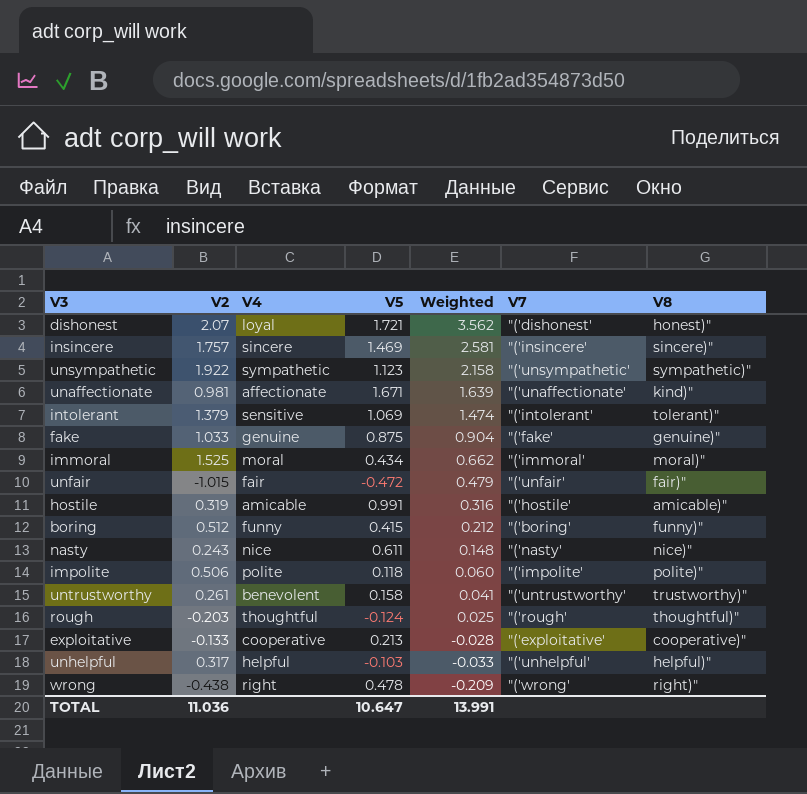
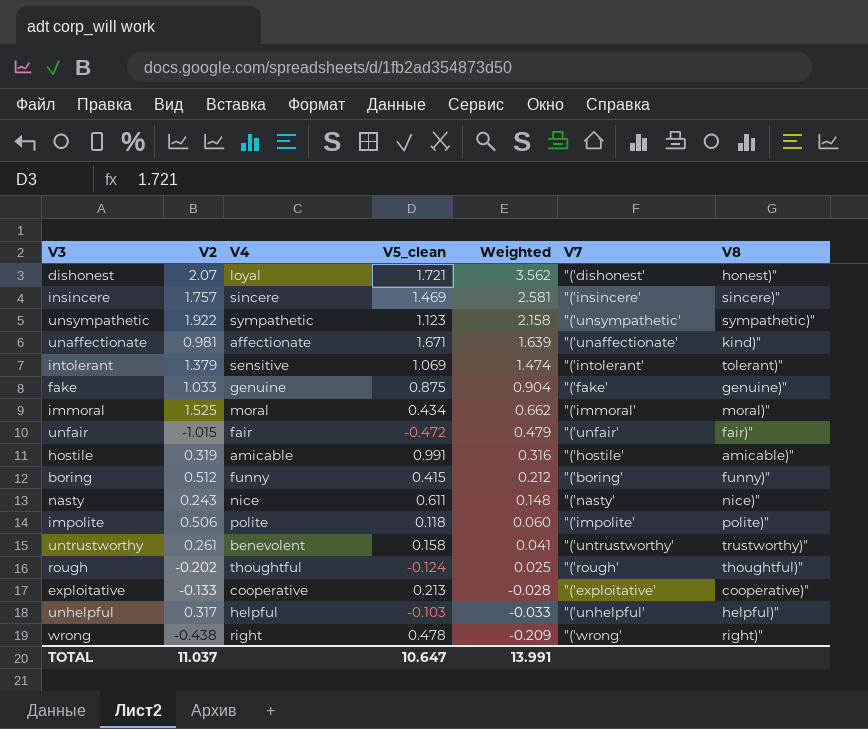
column name: V5 -> V5_clean
rough | V2: -0.203 -> -0.202
TOTAL | V2: 11.036 -> 11.037

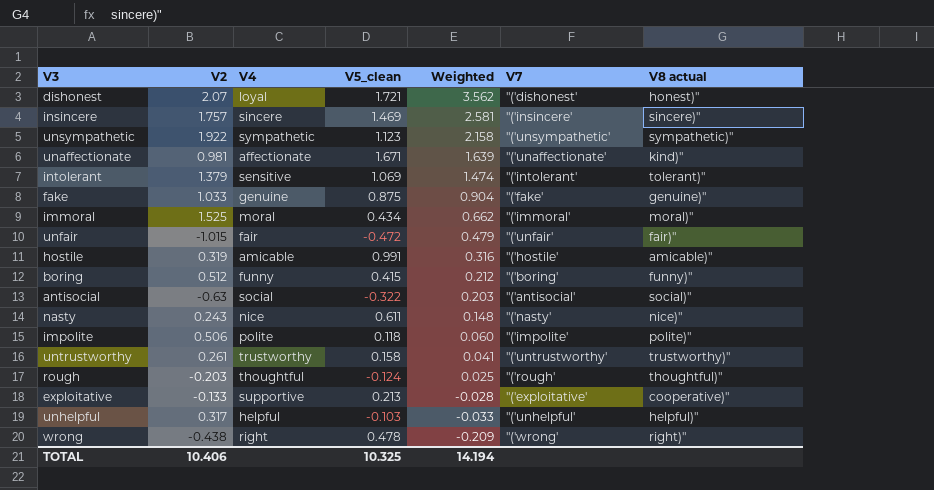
column name: V8 -> V8 actual
row antisocial: none -> -0.63 | social | -0.322 | 0.203 | "('antisocial' | social)"
untrustworthy | V4: benevolent -> trustworthy
rough | V2: -0.202 -> -0.203
exploitative | V4: cooperative -> supportive
TOTAL | V2: 11.037 -> 10.406
TOTAL | V5_clean: 10.647 -> 10.325
TOTAL | Weighted: 13.991 -> 14.194

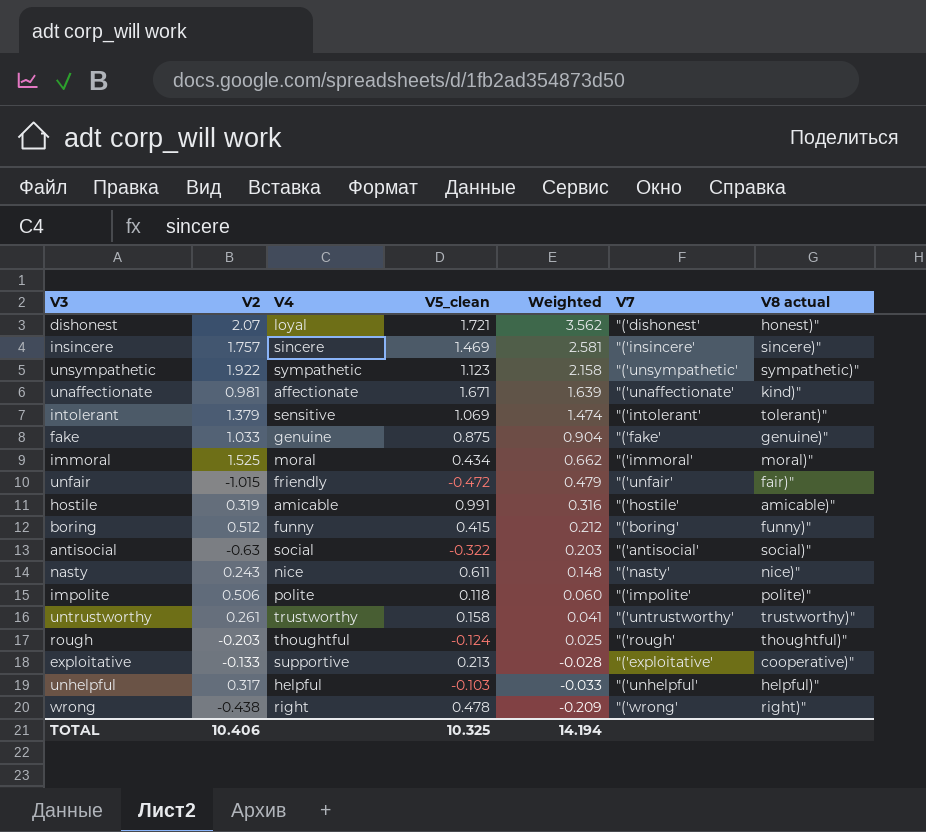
unfair | V4: fair -> friendly

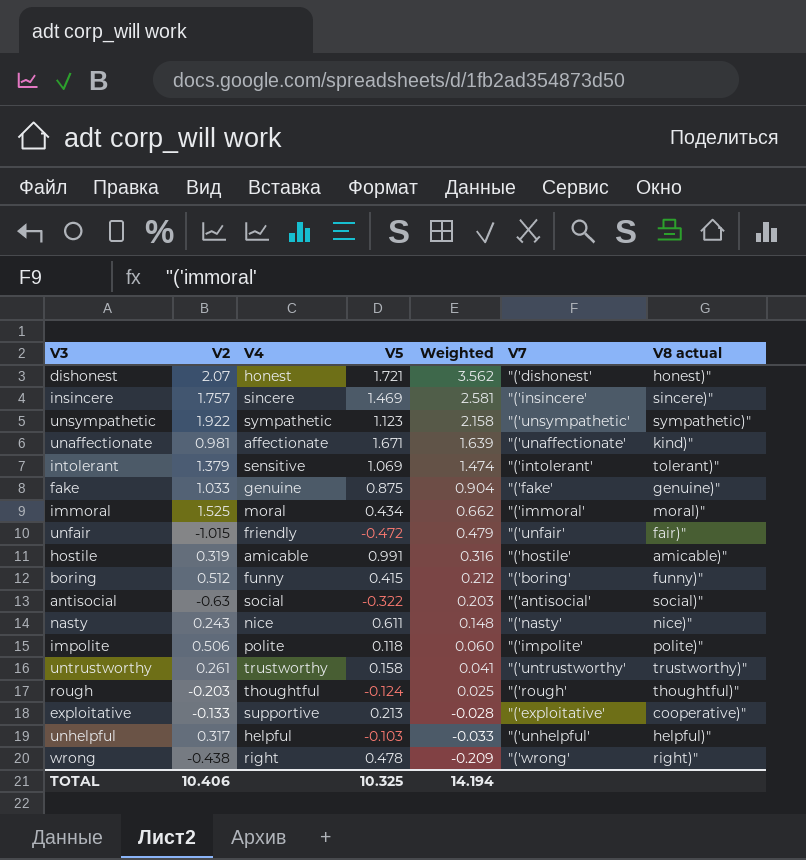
column name: V5_clean -> V5
dishonest | V4: loyal -> honest

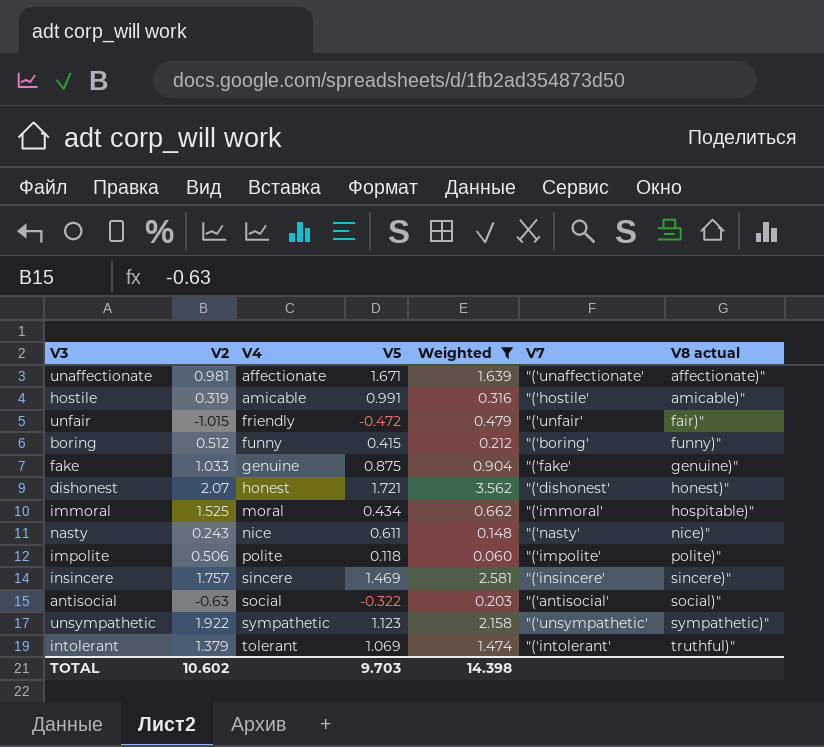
filter: none -> Weighted >= 0.060
row order: Weighted descending -> V4 ascending
unaffectionate | V8 actual: kind)" -> affectionate)"
immoral | V8 actual: moral)" -> hospitable)"
intolerant | V4: sensitive -> tolerant
intolerant | V8 actual: tolerant)" -> truthful)"
TOTAL | V2: 10.406 -> 10.602
TOTAL | V5: 10.325 -> 9.703
TOTAL | Weighted: 14.194 -> 14.398

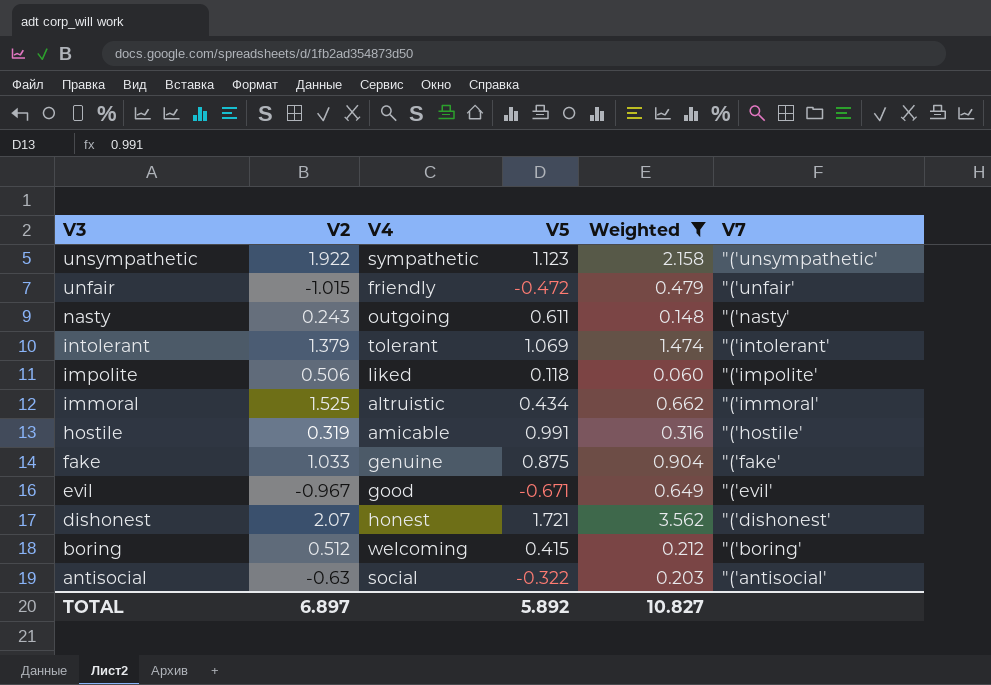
row order: V4 ascending -> V3 descending
column V8 actual | position: 7 -> none
row unaffectionate: 0.981 | affectionate | 1.671 | 1.639 | "('unaffectionate' | affectionate)" -> none
row insincere: 1.757 | sincere | 1.469 | 2.581 | "('insincere' | sincere)" -> none
nasty | V4: nice -> outgoing
impolite | V4: polite -> liked
immoral | V4: moral -> altruistic
row evil: none -> -0.967 | good | -0.671 | 0.649 | "('evil'
boring | V4: funny -> welcoming
TOTAL | V2: 10.602 -> 6.897
TOTAL | V5: 9.703 -> 5.892
TOTAL | Weighted: 14.398 -> 10.827

